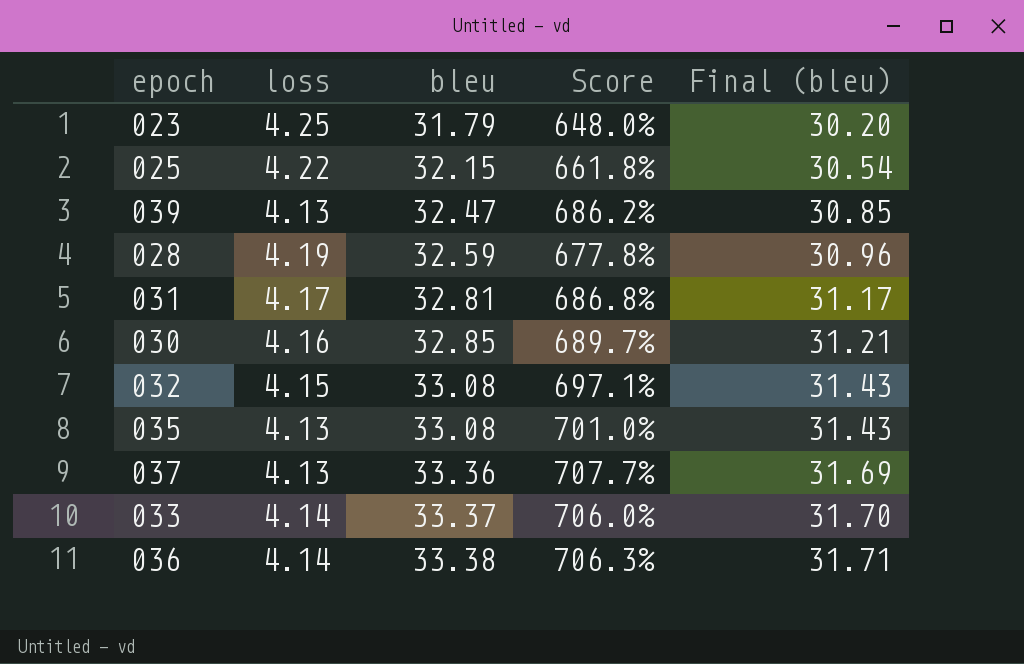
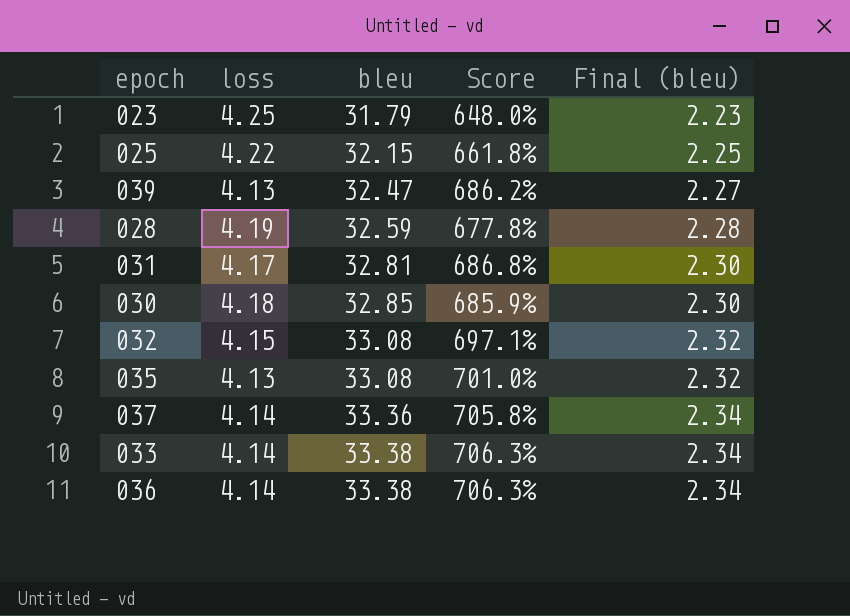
column Final (bleu) | formula: [bleu] * 0.95 -> [bleu] * 0.07
030 | loss: 4.16 -> 4.18
030 | Score: 689.7% -> 685.9%
037 | loss: 4.13 -> 4.14
037 | Score: 707.7% -> 705.8%
033 | bleu: 33.37 -> 33.38
033 | Score: 706.0% -> 706.3%

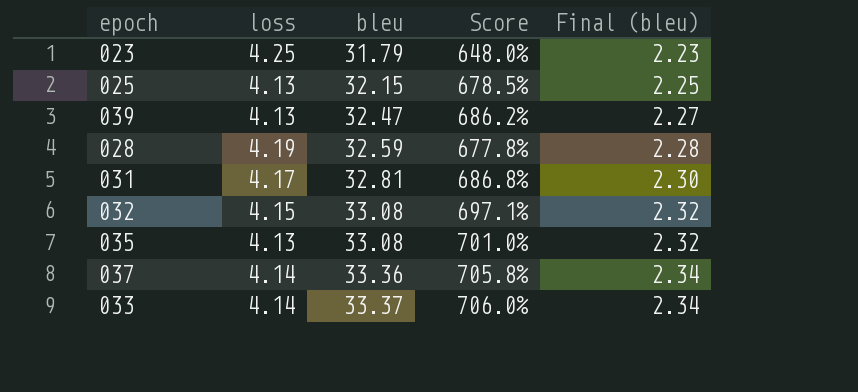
row 030: 4.18 | 32.85 | 685.9% | 2.30 -> none
row 036: 4.14 | 33.38 | 706.3% | 2.34 -> none
025 | loss: 4.22 -> 4.13
025 | Score: 661.8% -> 678.5%
033 | bleu: 33.38 -> 33.37
033 | Score: 706.3% -> 706.0%

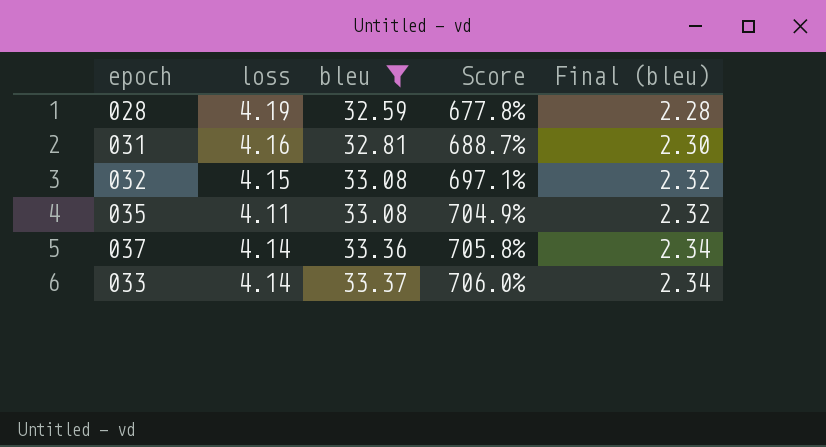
filter: none -> bleu >= 32.59
031 | loss: 4.17 -> 4.16
031 | Score: 686.8% -> 688.7%
035 | loss: 4.13 -> 4.11
035 | Score: 701.0% -> 704.9%

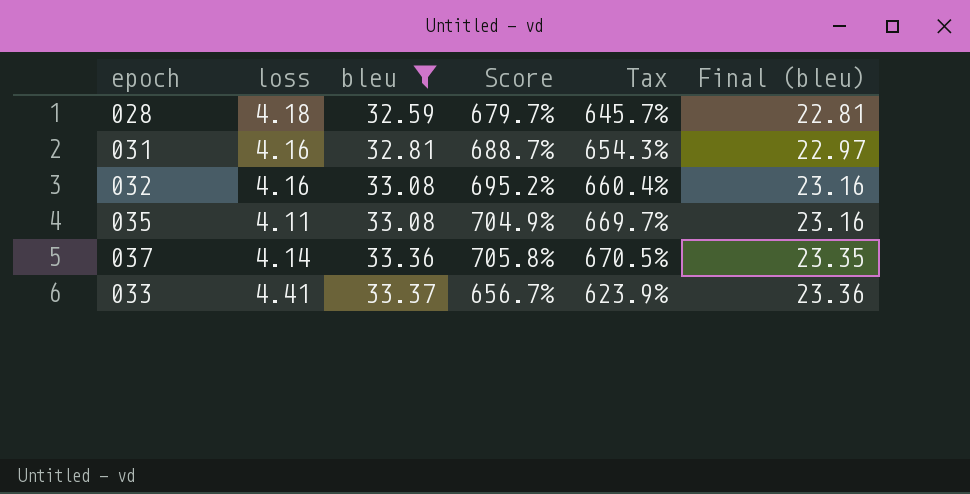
column Tax | formula: none -> [Score] * 0.95
column Final (bleu) | formula: [bleu] * 0.07 -> [bleu] * 0.7
028 | loss: 4.19 -> 4.18
028 | Score: 677.8% -> 679.7%
032 | loss: 4.15 -> 4.16
032 | Score: 697.1% -> 695.2%
033 | loss: 4.14 -> 4.41
033 | Score: 706.0% -> 656.7%

